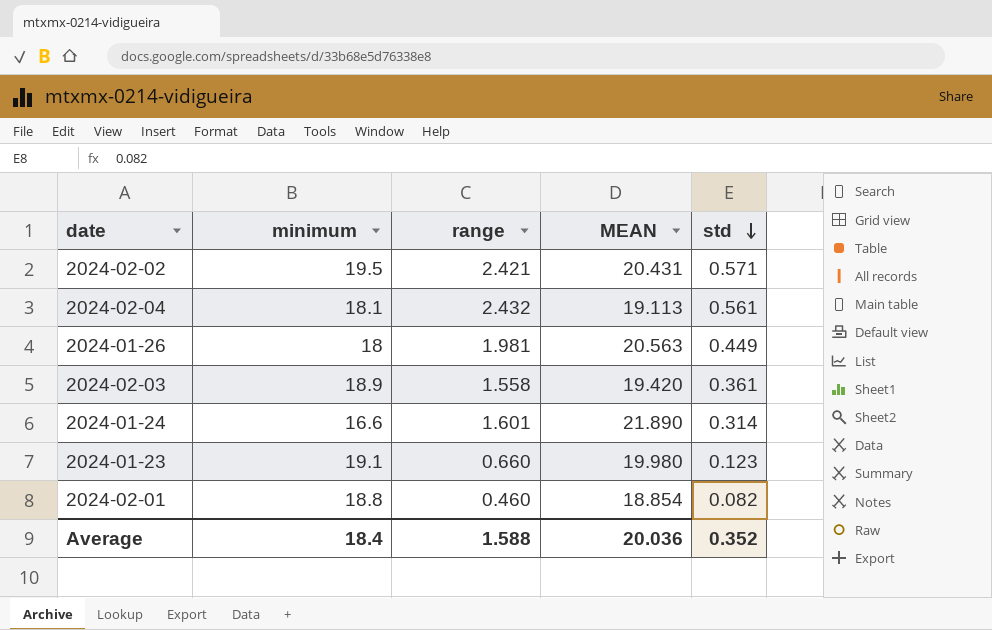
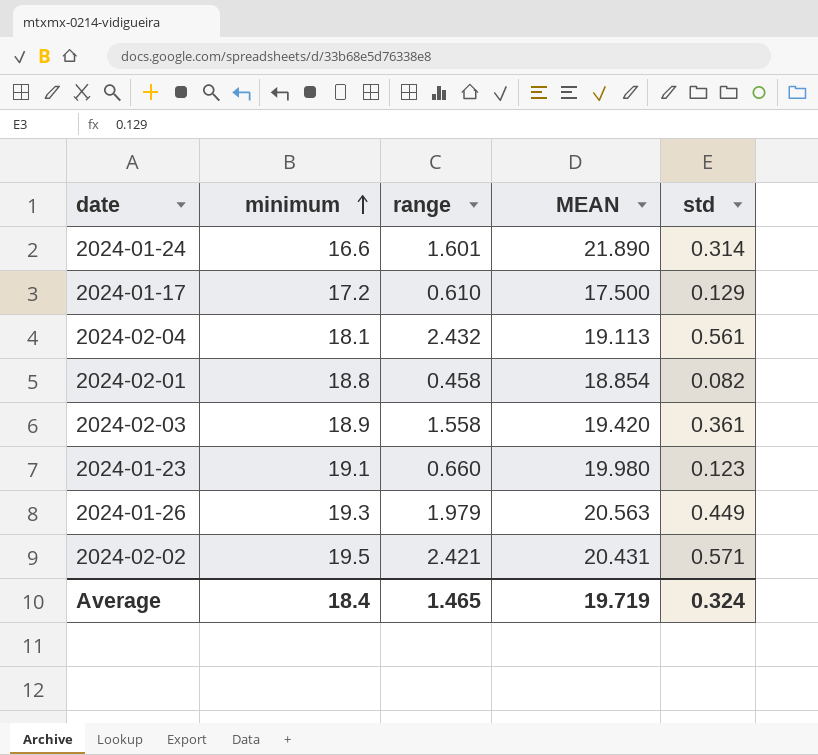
row order: std descending -> minimum ascending
row 2024-01-17: none -> 17.2 | 0.610 | 17.500 | 0.129
2024-02-01 | range: 0.460 -> 0.458
2024-01-26 | minimum: 18 -> 19.3
2024-01-26 | range: 1.981 -> 1.979
Average | range: 1.588 -> 1.465
Average | MEAN: 20.036 -> 19.719
Average | std: 0.352 -> 0.324

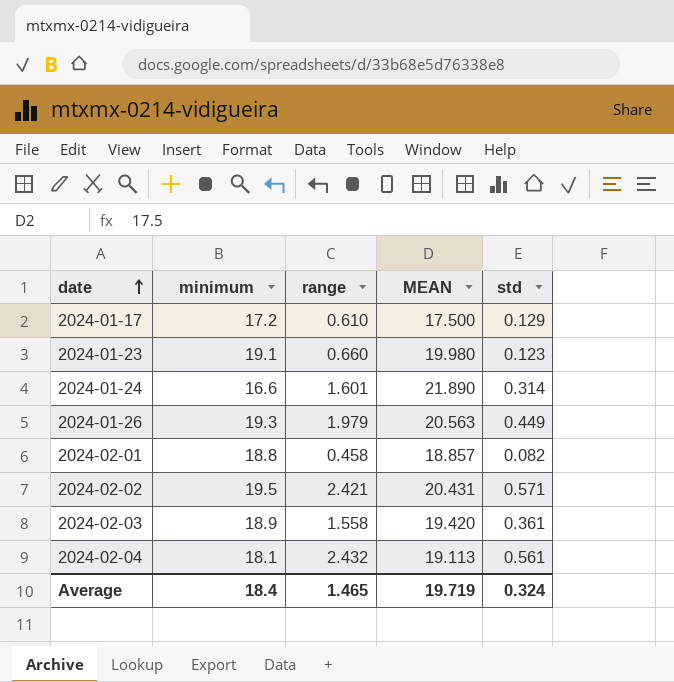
row order: minimum ascending -> date ascending
2024-02-01 | MEAN: 18.854 -> 18.857

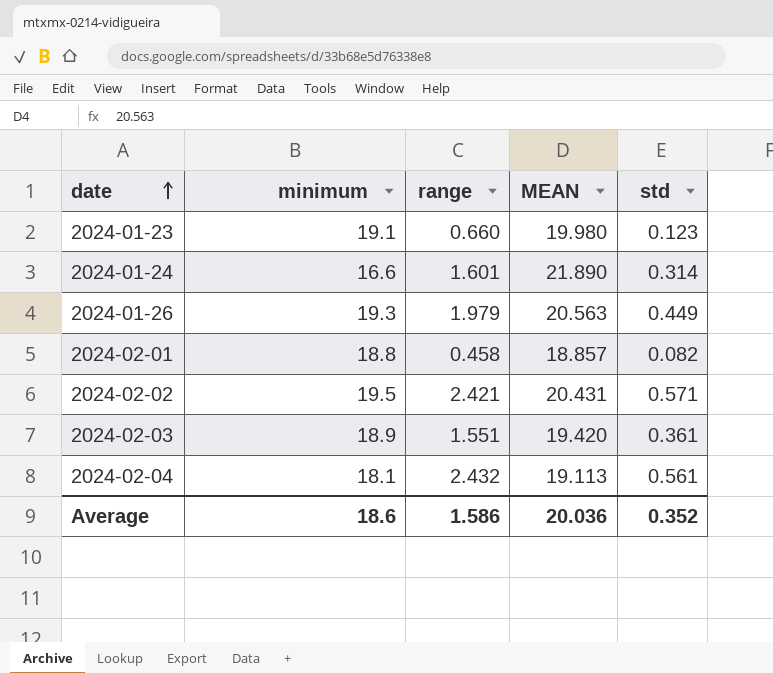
row 2024-01-17: 17.2 | 0.610 | 17.500 | 0.129 -> none
2024-02-03 | range: 1.558 -> 1.551
Average | minimum: 18.4 -> 18.6
Average | range: 1.465 -> 1.586
Average | MEAN: 19.719 -> 20.036
Average | std: 0.324 -> 0.352

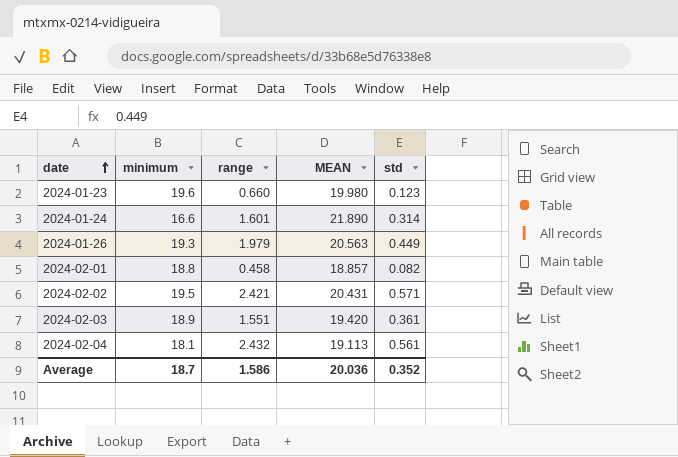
2024-01-23 | minimum: 19.1 -> 19.6
Average | minimum: 18.6 -> 18.7

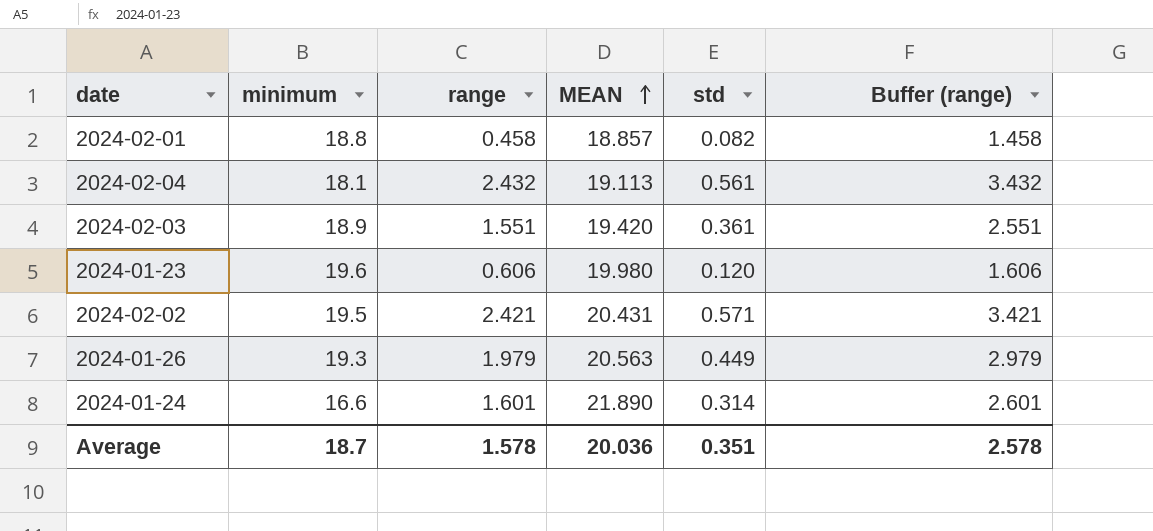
row order: date ascending -> MEAN ascending
column Buffer (range) | formula: none -> [range] + 1
2024-01-23 | range: 0.660 -> 0.606
2024-01-23 | std: 0.123 -> 0.120
Average | range: 1.586 -> 1.578
Average | std: 0.352 -> 0.351

